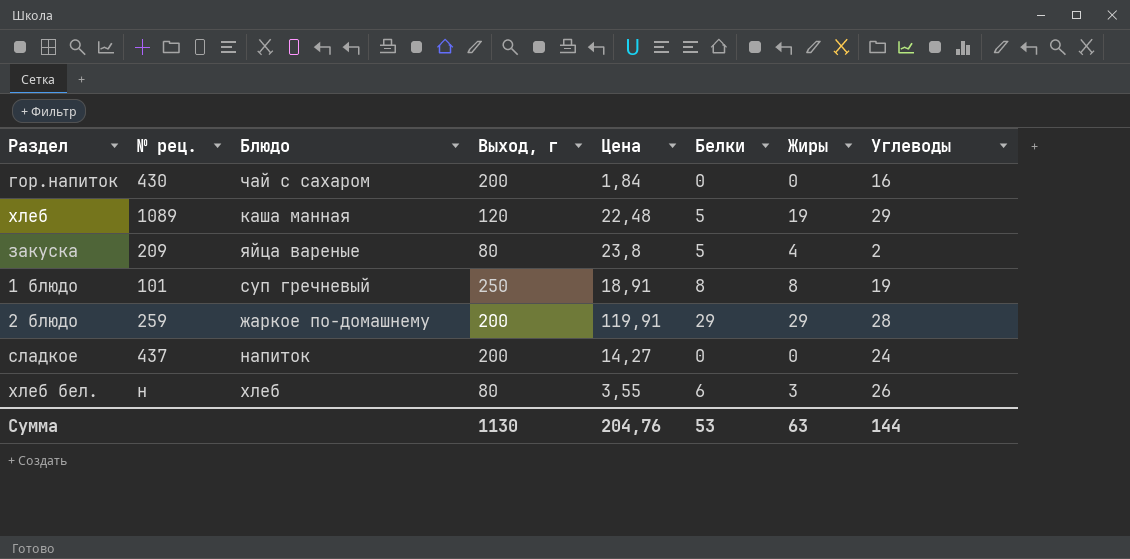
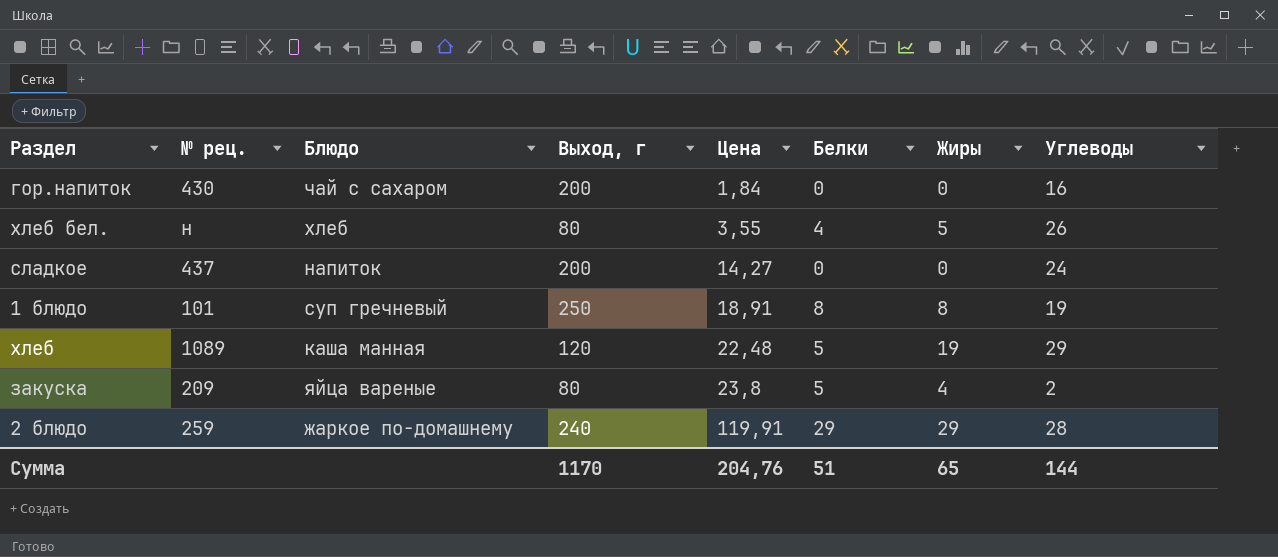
row order: none -> Цена ascending
хлеб бел. | Белки: 6 -> 4
хлеб бел. | Жиры: 3 -> 5
2 блюдо | Выход, г: 200 -> 240
Сумма | Выход, г: 1130 -> 1170
Сумма | Белки: 53 -> 51
Сумма | Жиры: 63 -> 65

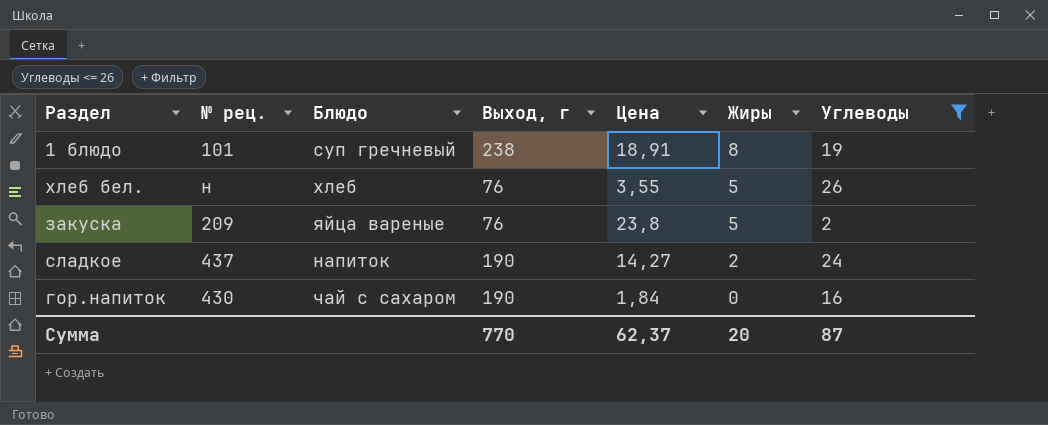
filter: none -> Углеводы <= 26
row order: Цена ascending -> Жиры descending
column Белки | position: 6 -> none
1 блюдо | Выход, г: 250 -> 238
хлеб бел. | Выход, г: 80 -> 76
закуска | Выход, г: 80 -> 76
закуска | Жиры: 4 -> 5
сладкое | Выход, г: 200 -> 190
сладкое | Жиры: 0 -> 2
гор.напиток | Выход, г: 200 -> 190
Сумма | Выход, г: 1170 -> 770
Сумма | Цена: 204,76 -> 62,37
Сумма | Жиры: 65 -> 20
Сумма | Углеводы: 144 -> 87

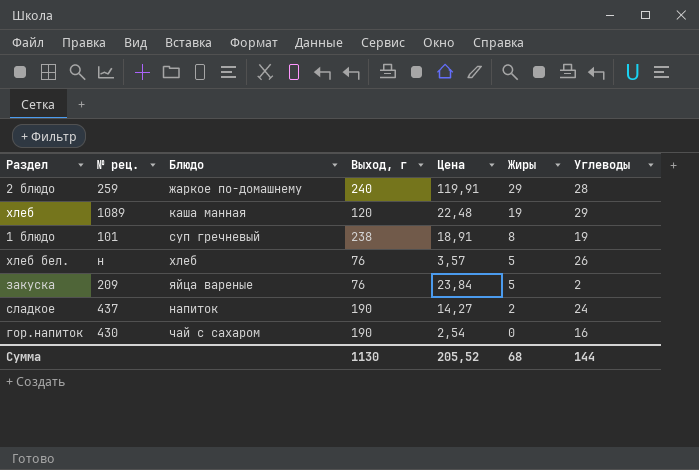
filter: Углеводы <= 26 -> none
хлеб бел. | Цена: 3,55 -> 3,57
закуска | Цена: 23,8 -> 23,84
гор.напиток | Цена: 1,84 -> 2,54
Сумма | Выход, г: 770 -> 1130
Сумма | Цена: 62,37 -> 205,52
Сумма | Жиры: 20 -> 68
Сумма | Углеводы: 87 -> 144

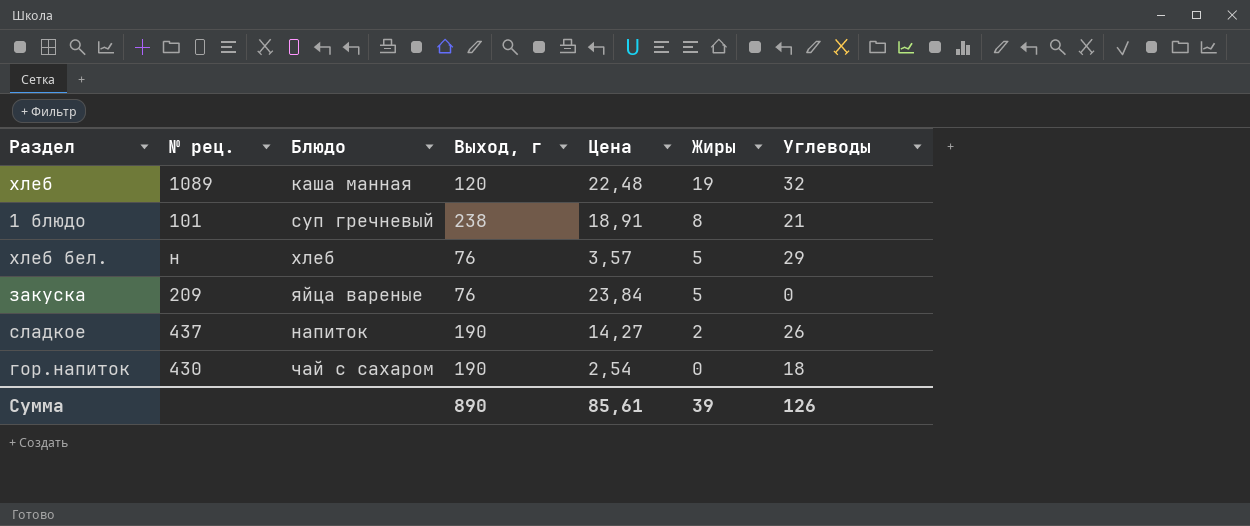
row 2 блюдо: 259 | жаркое по-домашнему | 240 | 119,91 | 29 | 28 -> none
хлеб | Углеводы: 29 -> 32
1 блюдо | Углеводы: 19 -> 21
хлеб бел. | Углеводы: 26 -> 29
закуска | Углеводы: 2 -> 0
сладкое | Углеводы: 24 -> 26
гор.напиток | Углеводы: 16 -> 18
Сумма | Выход, г: 1130 -> 890
Сумма | Цена: 205,52 -> 85,61
Сумма | Жиры: 68 -> 39
Сумма | Углеводы: 144 -> 126

